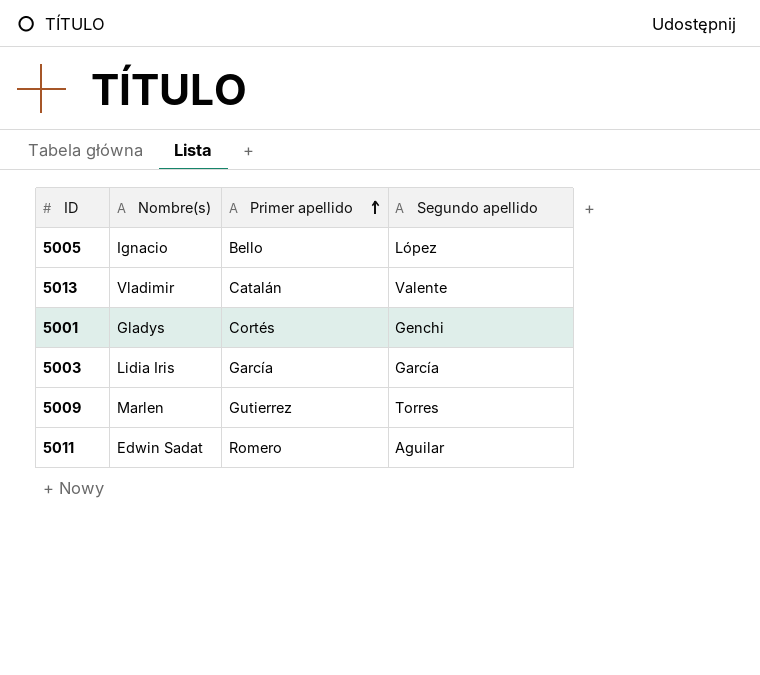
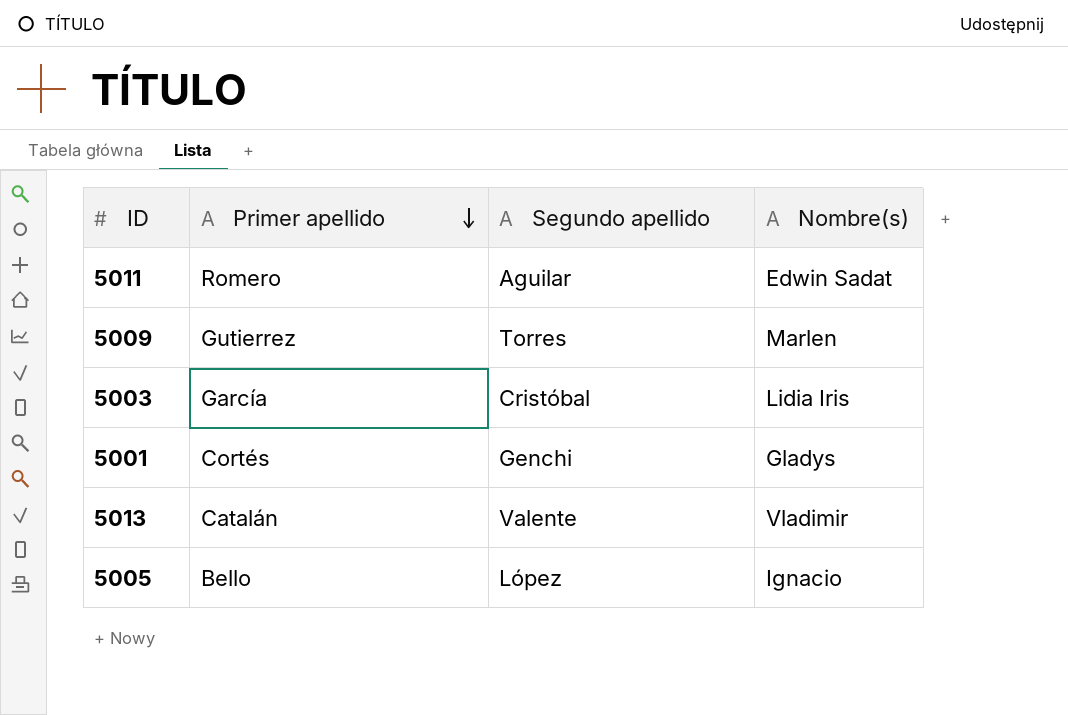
row order: Primer apellido ascending -> Primer apellido descending
column Nombre(s) | position: 2 -> 4
5003 | Segundo apellido: García -> Cristóbal

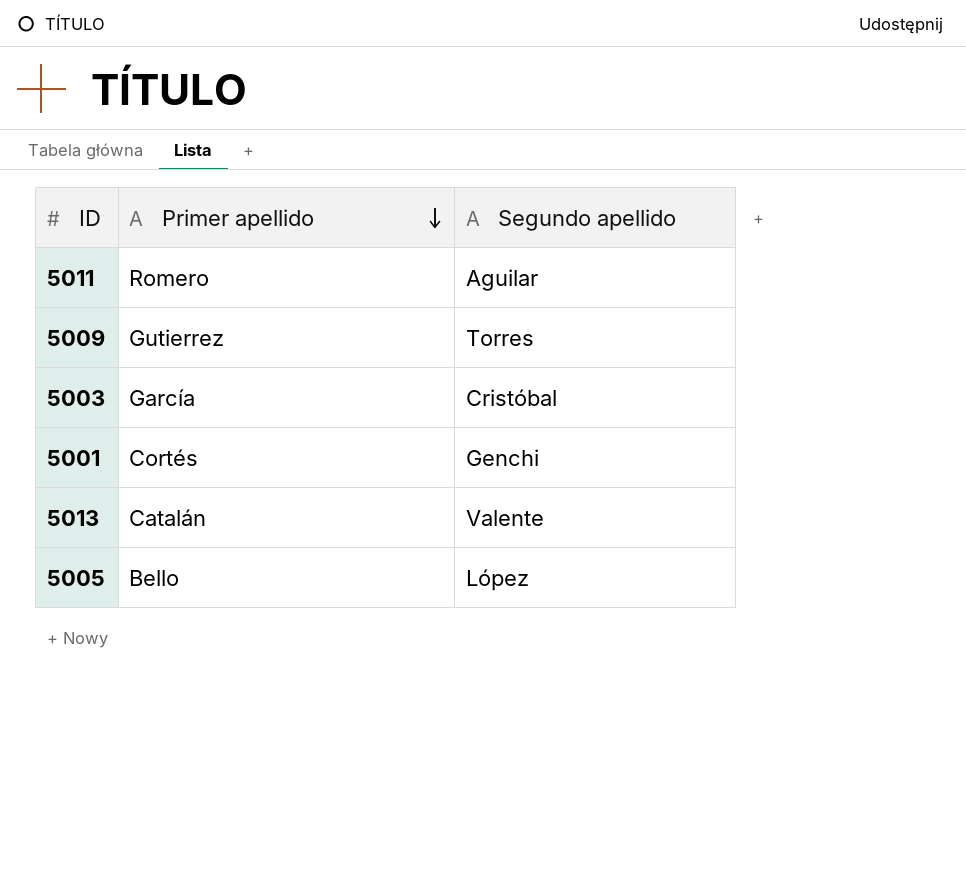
column Nombre(s) | position: 4 -> none

